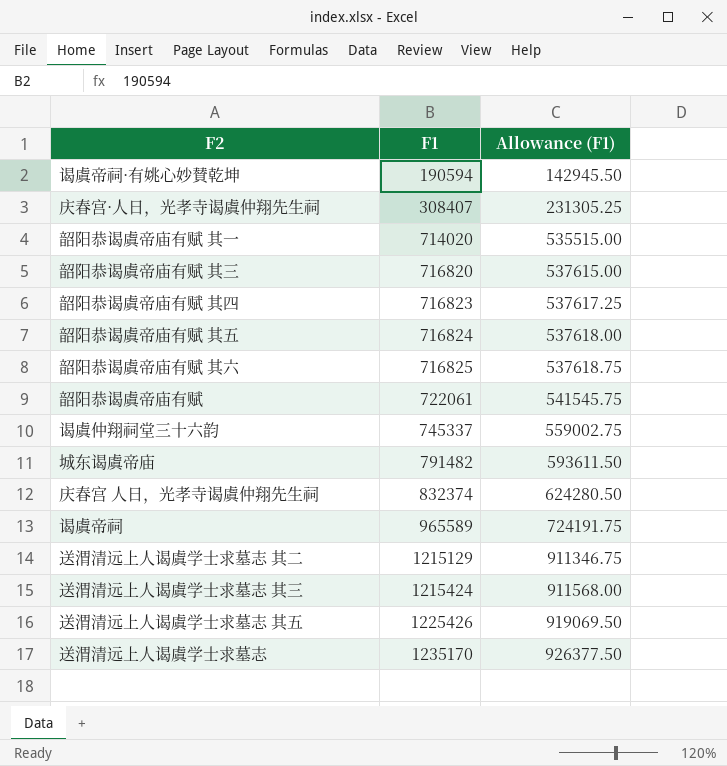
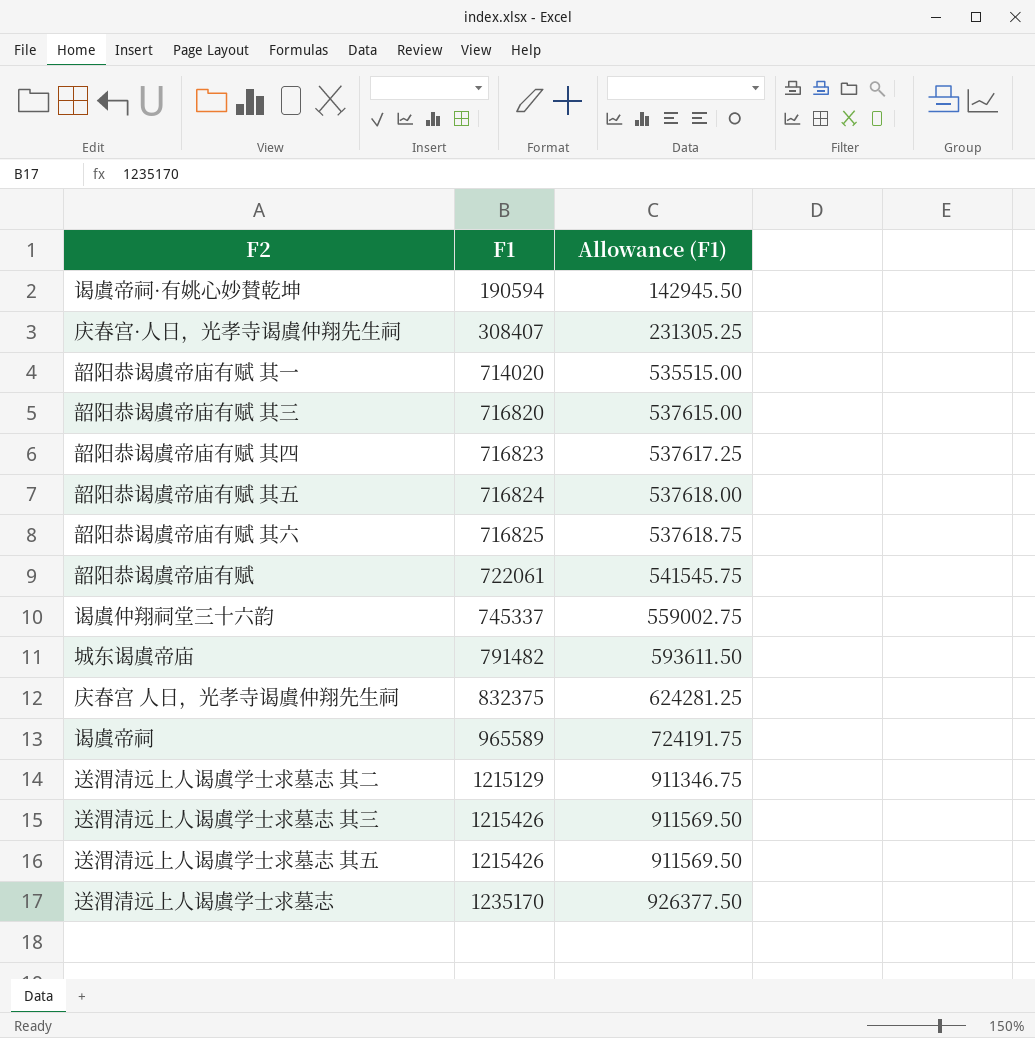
庆春宫 人日，光孝寺谒虞仲翔先生祠 | F1: 832374 -> 832375
庆春宫 人日，光孝寺谒虞仲翔先生祠 | Allowance (F1): 624280.50 -> 624281.25
送渭清远上人谒虞学士求墓志 其三 | F1: 1215424 -> 1215426
送渭清远上人谒虞学士求墓志 其三 | Allowance (F1): 911568.00 -> 911569.50
送渭清远上人谒虞学士求墓志 其五 | F1: 1225426 -> 1215426
送渭清远上人谒虞学士求墓志 其五 | Allowance (F1): 919069.50 -> 911569.50

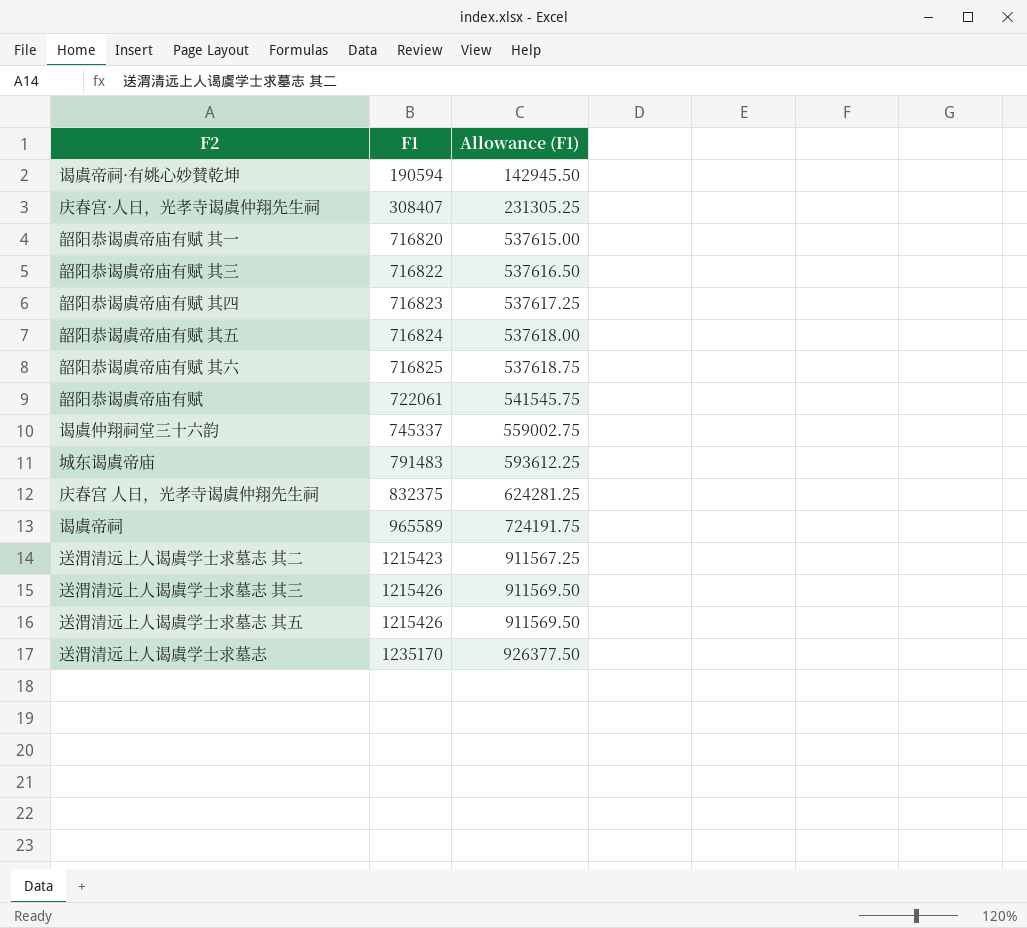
韶阳恭谒虞帝庙有赋 其一 | F1: 714020 -> 716820
韶阳恭谒虞帝庙有赋 其一 | Allowance (F1): 535515.00 -> 537615.00
韶阳恭谒虞帝庙有赋 其三 | F1: 716820 -> 716822
韶阳恭谒虞帝庙有赋 其三 | Allowance (F1): 537615.00 -> 537616.50
城东谒虞帝庙 | F1: 791482 -> 791483
城东谒虞帝庙 | Allowance (F1): 593611.50 -> 593612.25
送渭清远上人谒虞学士求墓志 其二 | F1: 1215129 -> 1215423
送渭清远上人谒虞学士求墓志 其二 | Allowance (F1): 911346.75 -> 911567.25

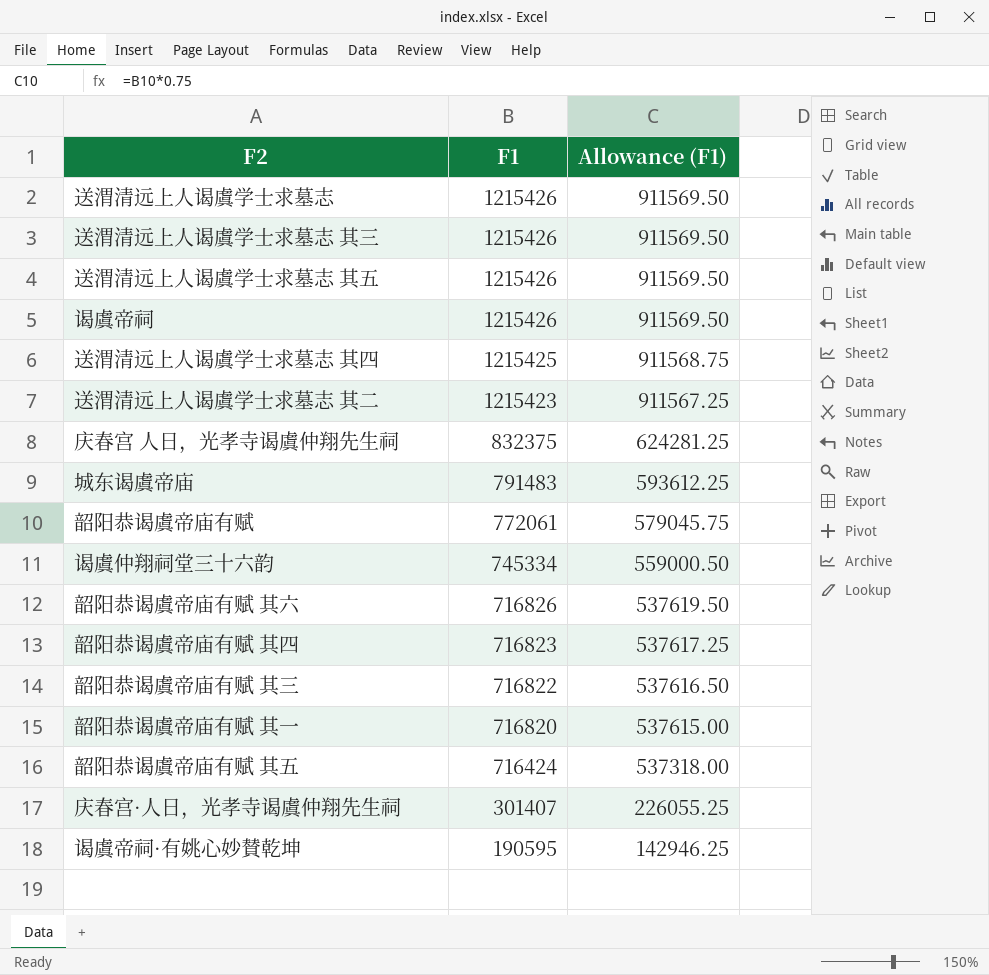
row order: F1 ascending -> F1 descending
送渭清远上人谒虞学士求墓志 | F1: 1235170 -> 1215426
送渭清远上人谒虞学士求墓志 | Allowance (F1): 926377.50 -> 911569.50
谒虞帝祠 | F1: 965589 -> 1215426
谒虞帝祠 | Allowance (F1): 724191.75 -> 911569.50
row 送渭清远上人谒虞学士求墓志 其四: none -> 1215425 | 911568.75
韶阳恭谒虞帝庙有赋 | F1: 722061 -> 772061
韶阳恭谒虞帝庙有赋 | Allowance (F1): 541545.75 -> 579045.75
谒虞仲翔祠堂三十六韵 | F1: 745337 -> 745334
谒虞仲翔祠堂三十六韵 | Allowance (F1): 559002.75 -> 559000.50
韶阳恭谒虞帝庙有赋 其六 | F1: 716825 -> 716826
韶阳恭谒虞帝庙有赋 其六 | Allowance (F1): 537618.75 -> 537619.50
韶阳恭谒虞帝庙有赋 其五 | F1: 716824 -> 716424
韶阳恭谒虞帝庙有赋 其五 | Allowance (F1): 537618.00 -> 537318.00
庆春宫·人日，光孝寺谒虞仲翔先生祠 | F1: 308407 -> 301407
庆春宫·人日，光孝寺谒虞仲翔先生祠 | Allowance (F1): 231305.25 -> 226055.25
谒虞帝祠·有姚心妙賛乾坤 | F1: 190594 -> 190595
谒虞帝祠·有姚心妙賛乾坤 | Allowance (F1): 142945.50 -> 142946.25

